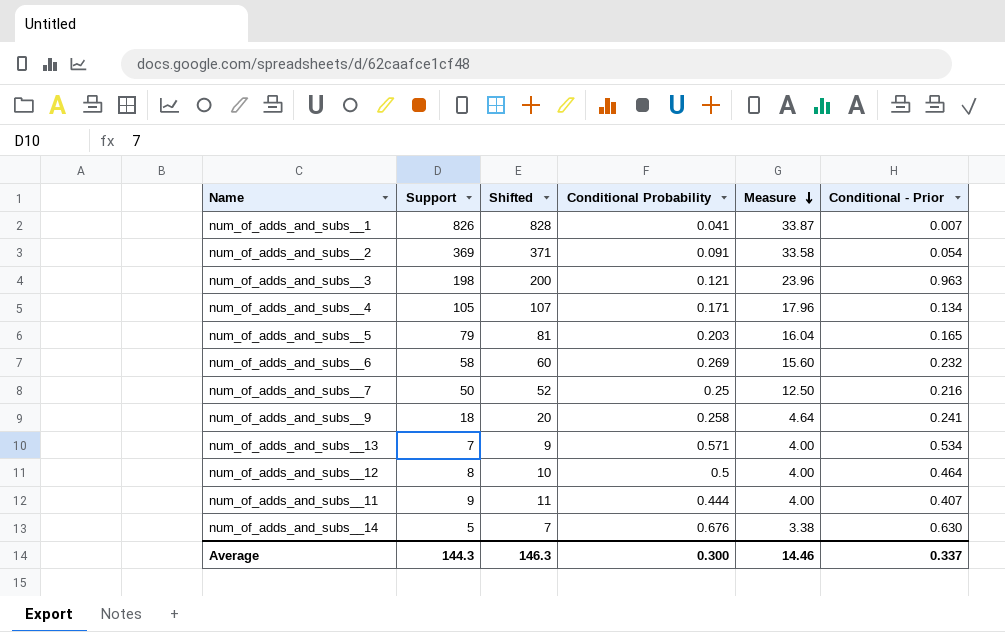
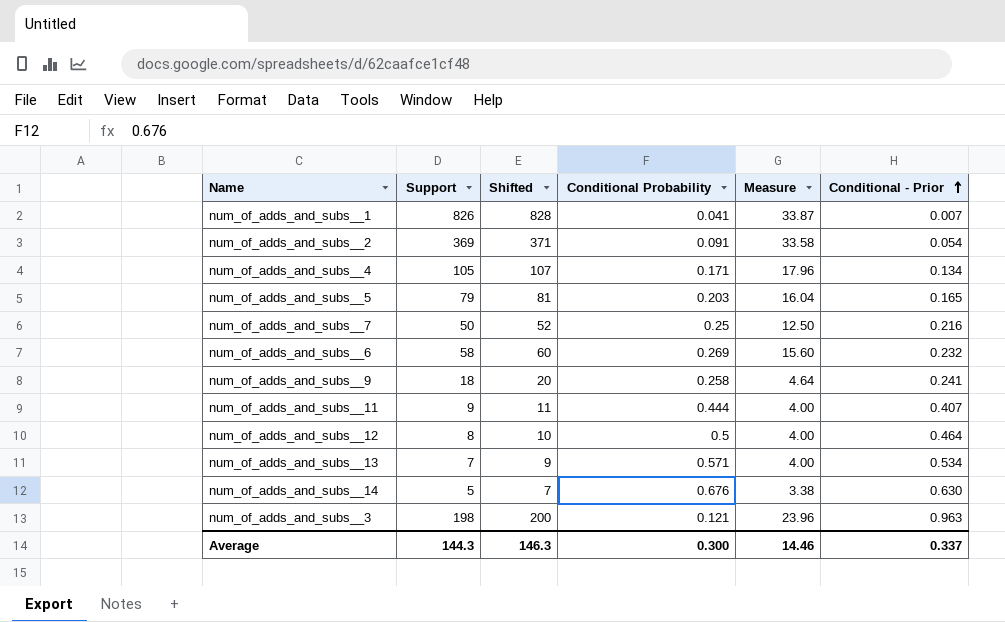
row order: Measure descending -> Conditional - Prior ascending

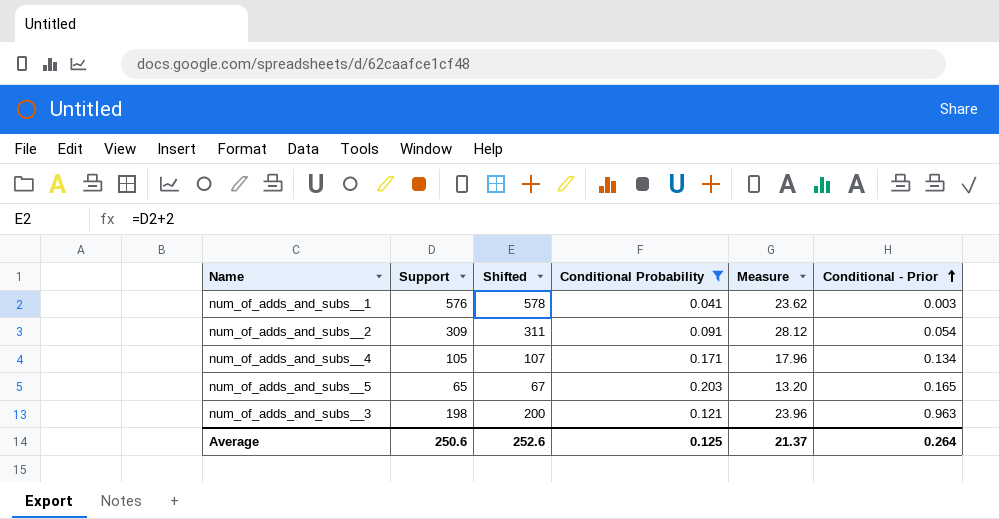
filter: none -> Conditional Probability <= 0.203
num_of_adds_and_subs__1 | Support: 826 -> 576
num_of_adds_and_subs__1 | Shifted: 828 -> 578
num_of_adds_and_subs__1 | Measure: 33.87 -> 23.62
num_of_adds_and_subs__1 | Conditional - Prior: 0.007 -> 0.003
num_of_adds_and_subs__2 | Support: 369 -> 309
num_of_adds_and_subs__2 | Shifted: 371 -> 311
num_of_adds_and_subs__2 | Measure: 33.58 -> 28.12
num_of_adds_and_subs__5 | Support: 79 -> 65
num_of_adds_and_subs__5 | Shifted: 81 -> 67
num_of_adds_and_subs__5 | Measure: 16.04 -> 13.20
Average | Support: 144.3 -> 250.6
Average | Shifted: 146.3 -> 252.6
Average | Conditional Probability: 0.300 -> 0.125
Average | Measure: 14.46 -> 21.37
Average | Conditional - Prior: 0.337 -> 0.264

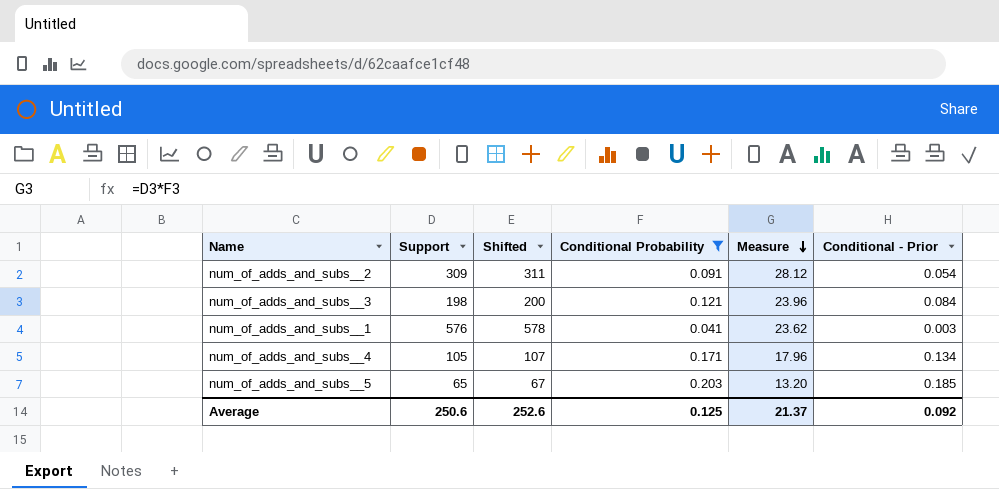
row order: Conditional - Prior ascending -> Measure descending
num_of_adds_and_subs__3 | Conditional - Prior: 0.963 -> 0.084
num_of_adds_and_subs__5 | Conditional - Prior: 0.165 -> 0.185
Average | Conditional - Prior: 0.264 -> 0.092

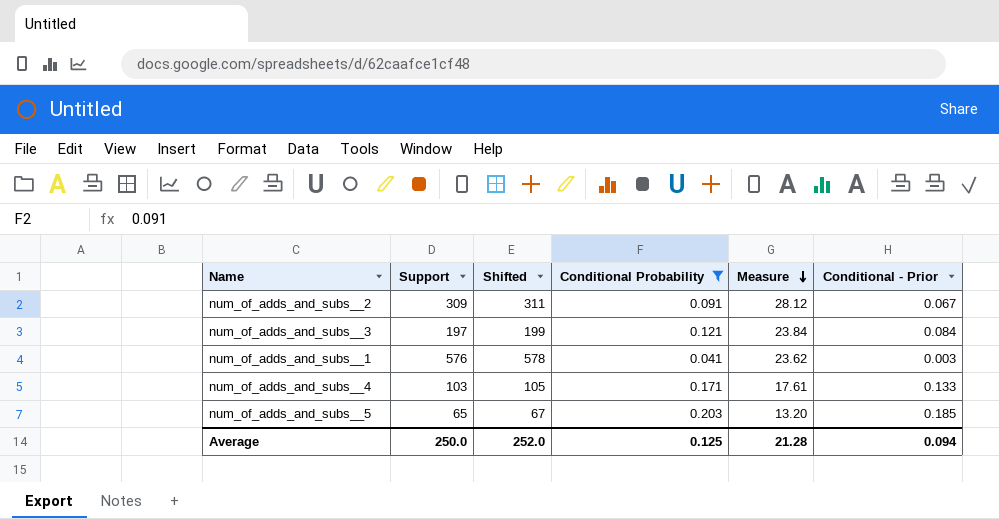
num_of_adds_and_subs__2 | Conditional - Prior: 0.054 -> 0.067
num_of_adds_and_subs__3 | Support: 198 -> 197
num_of_adds_and_subs__3 | Shifted: 200 -> 199
num_of_adds_and_subs__3 | Measure: 23.96 -> 23.84
num_of_adds_and_subs__4 | Support: 105 -> 103
num_of_adds_and_subs__4 | Shifted: 107 -> 105
num_of_adds_and_subs__4 | Measure: 17.96 -> 17.61
num_of_adds_and_subs__4 | Conditional - Prior: 0.134 -> 0.133
Average | Support: 250.6 -> 250.0
Average | Shifted: 252.6 -> 252.0
Average | Measure: 21.37 -> 21.28
Average | Conditional - Prior: 0.092 -> 0.094

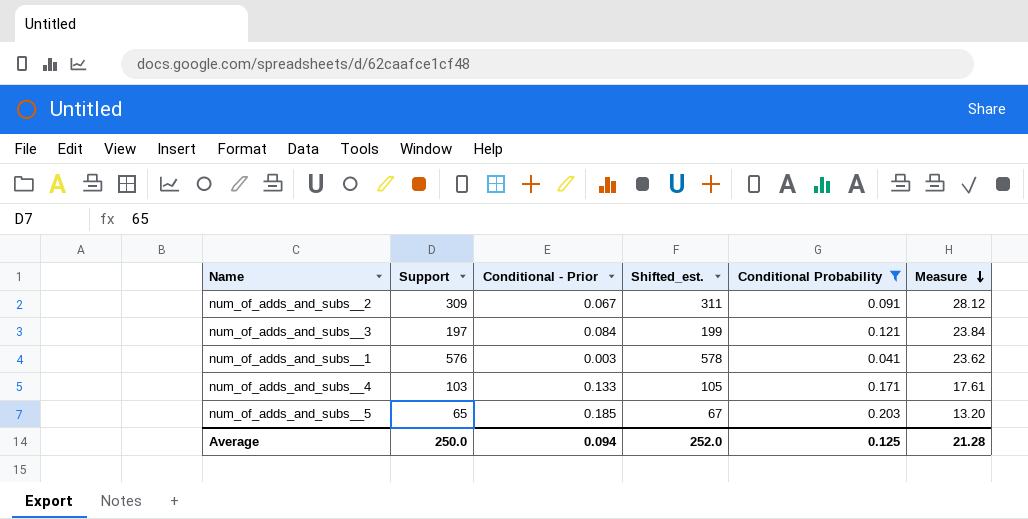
column Conditional - Prior | position: 6 -> 3
column name: Shifted -> Shifted_est.

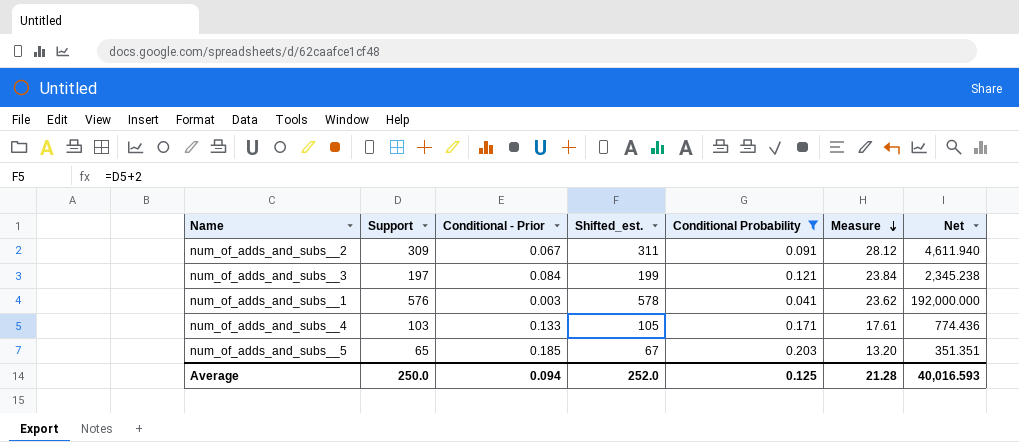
column Net | formula: none -> [Support] / [Conditional - Prior]

